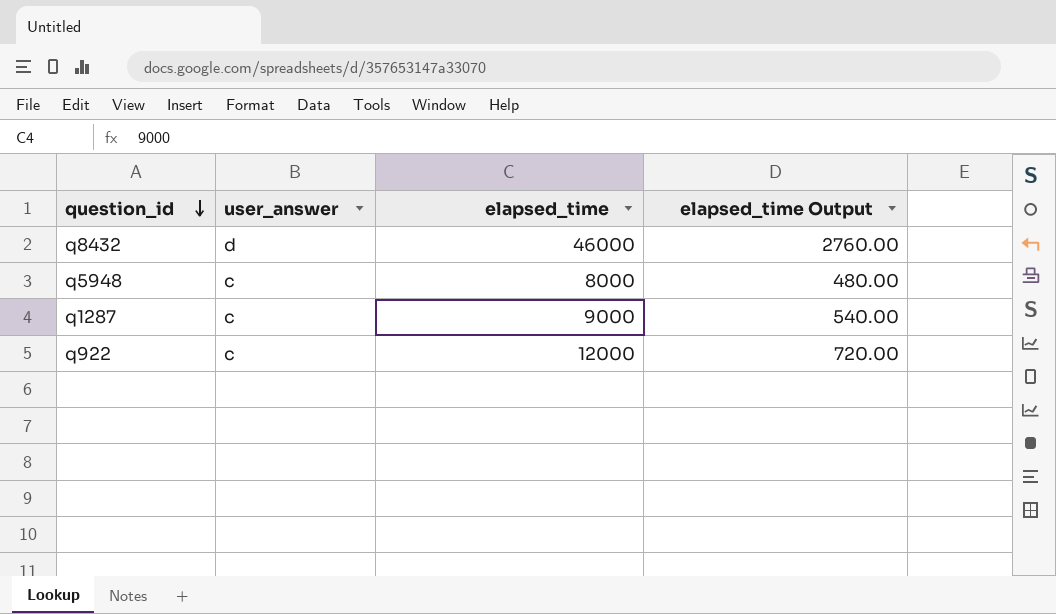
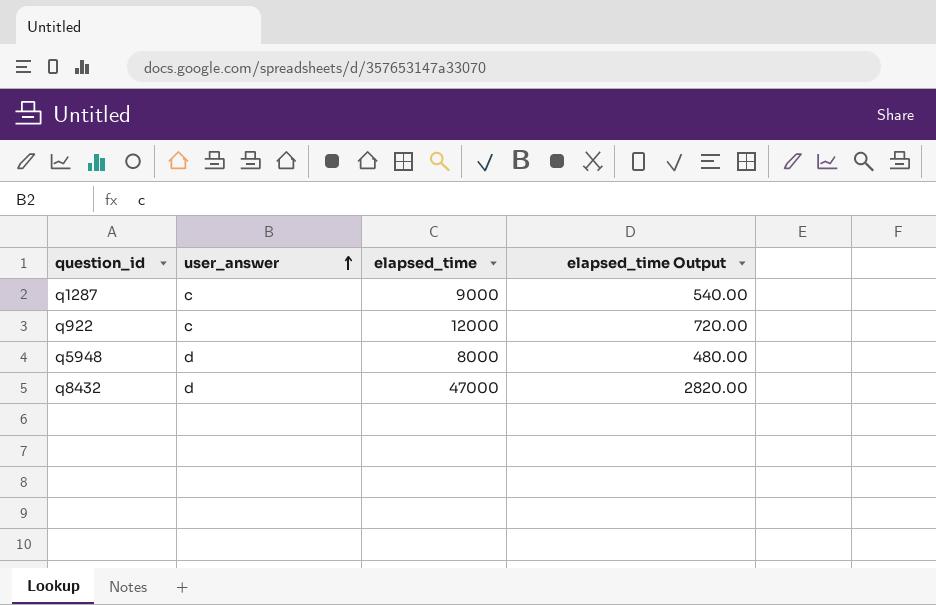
row order: question_id descending -> user_answer ascending
q5948 | user_answer: c -> d
q8432 | elapsed_time: 46000 -> 47000
q8432 | elapsed_time Output: 2760.00 -> 2820.00

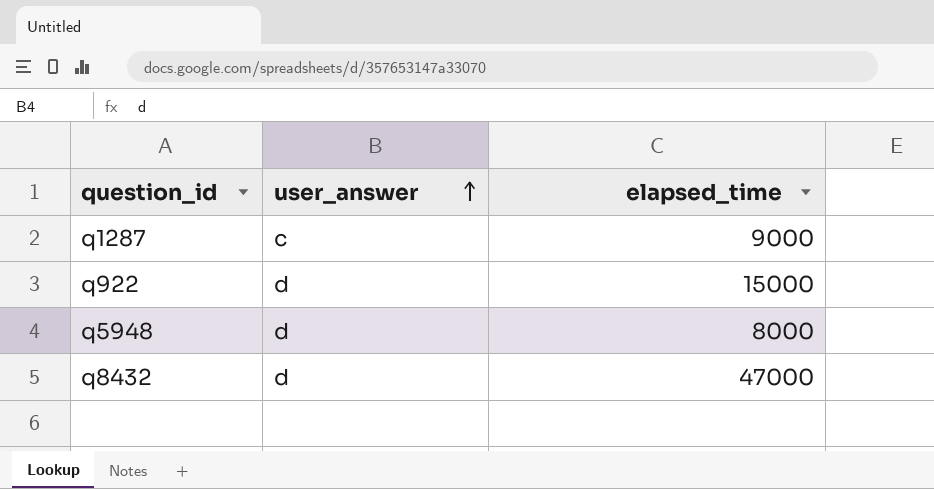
column elapsed_time Output | formula: [elapsed_time] * 0.06 -> none
q922 | user_answer: c -> d
q922 | elapsed_time: 12000 -> 15000

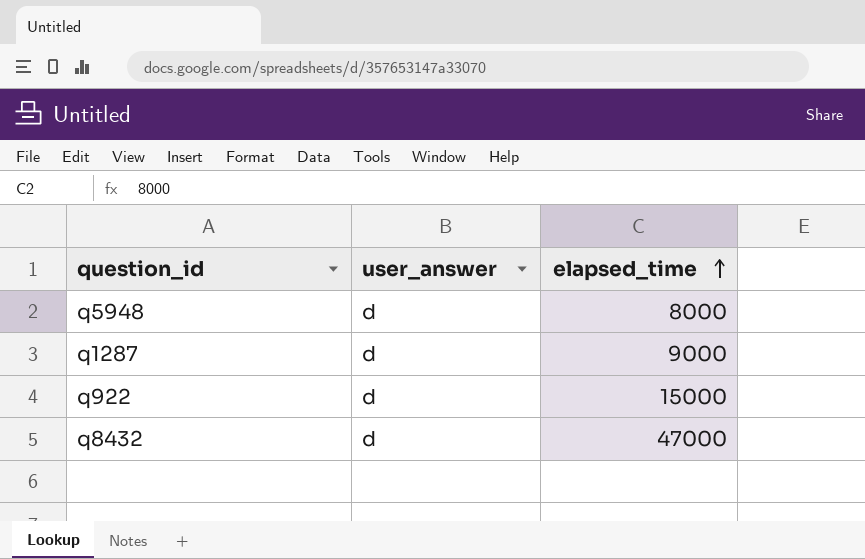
row order: user_answer ascending -> elapsed_time ascending
q1287 | user_answer: c -> d

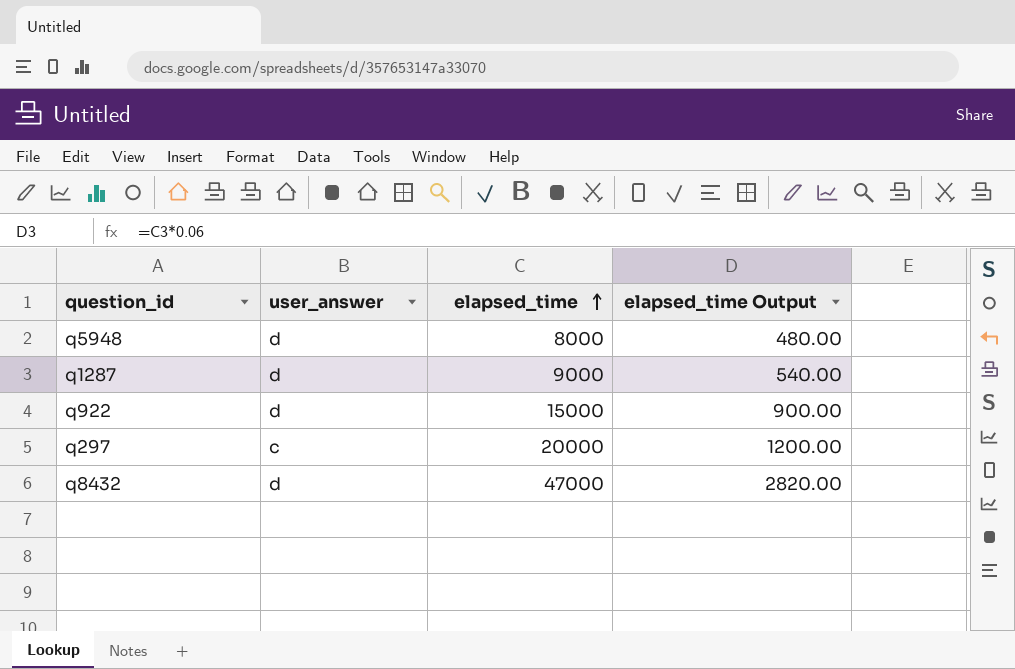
column elapsed_time Output | formula: none -> [elapsed_time] * 0.06
row q297: none -> c | 20000 | 1200.00

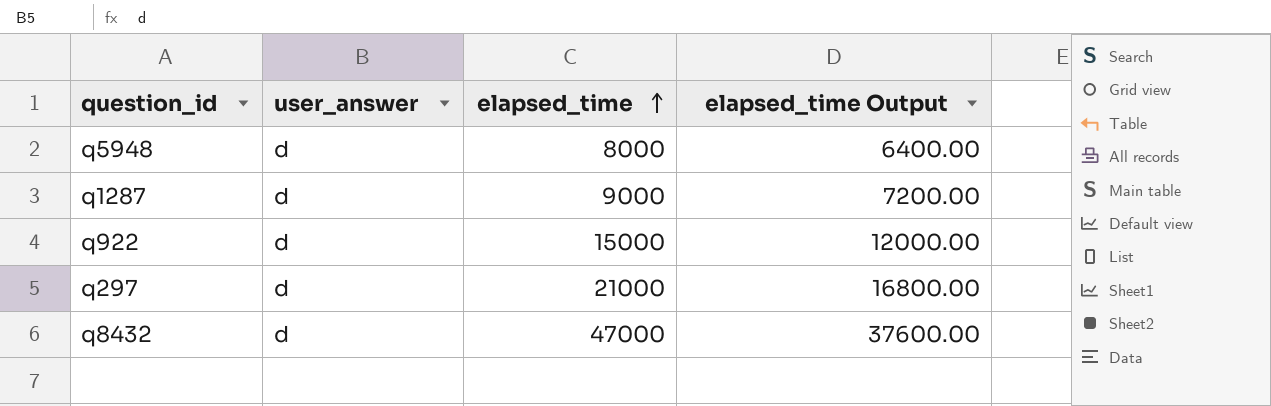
column elapsed_time Output | formula: [elapsed_time] * 0.06 -> [elapsed_time] * 0.8
q297 | user_answer: c -> d
q297 | elapsed_time: 20000 -> 21000

